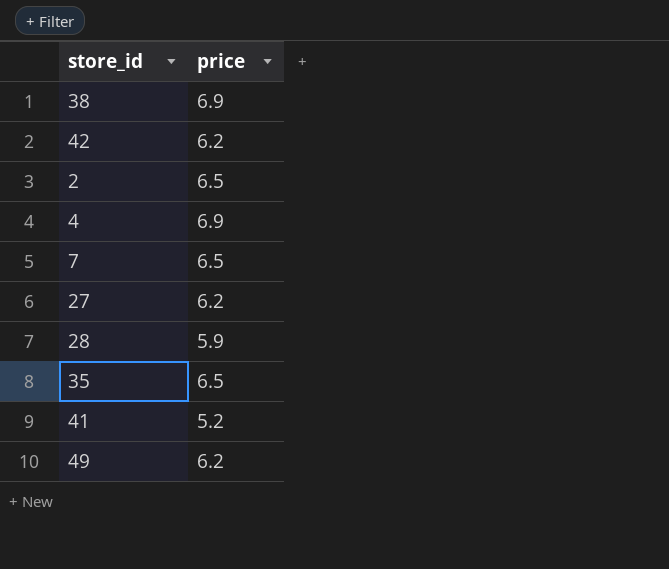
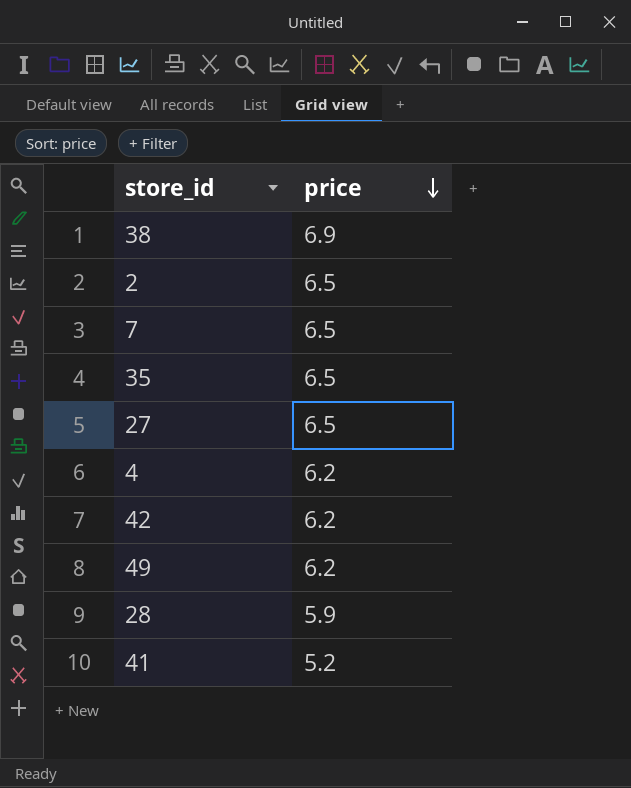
row order: none -> price descending
27 | price: 6.2 -> 6.5
4 | price: 6.9 -> 6.2

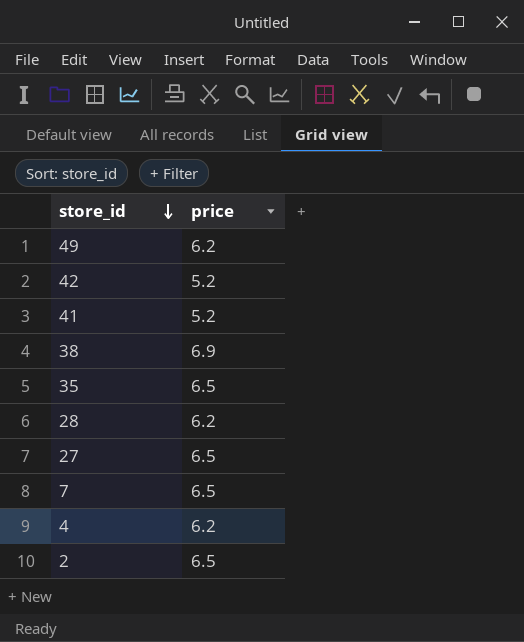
row order: price descending -> store_id descending
42 | price: 6.2 -> 5.2
28 | price: 5.9 -> 6.2

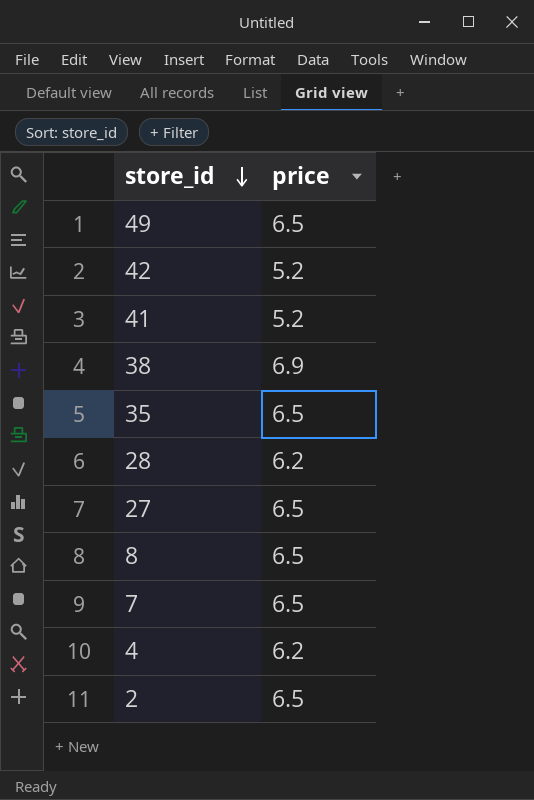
49 | price: 6.2 -> 6.5
row 8: none -> 6.5

